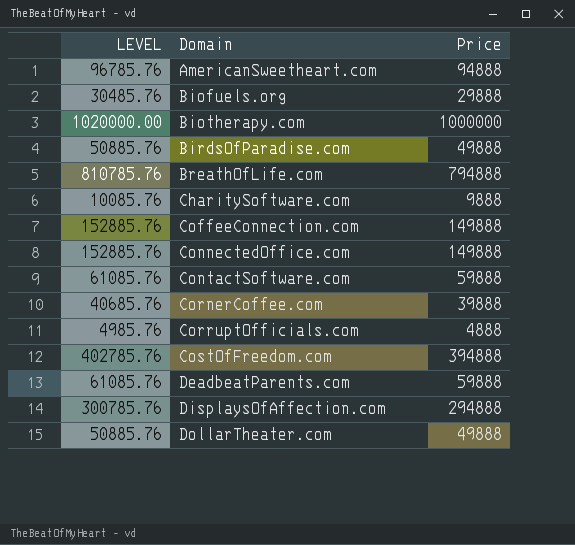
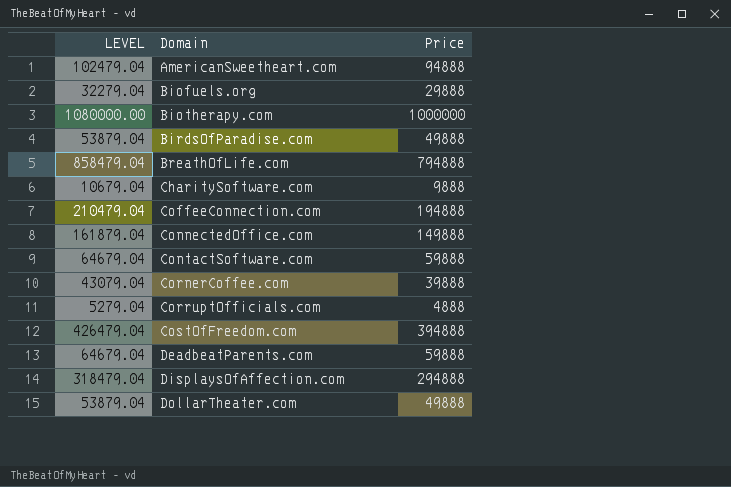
column LEVEL | formula: [Price] * 1.02 -> [Price] * 1.08
CoffeeConnection.com | Price: 149888 -> 194888

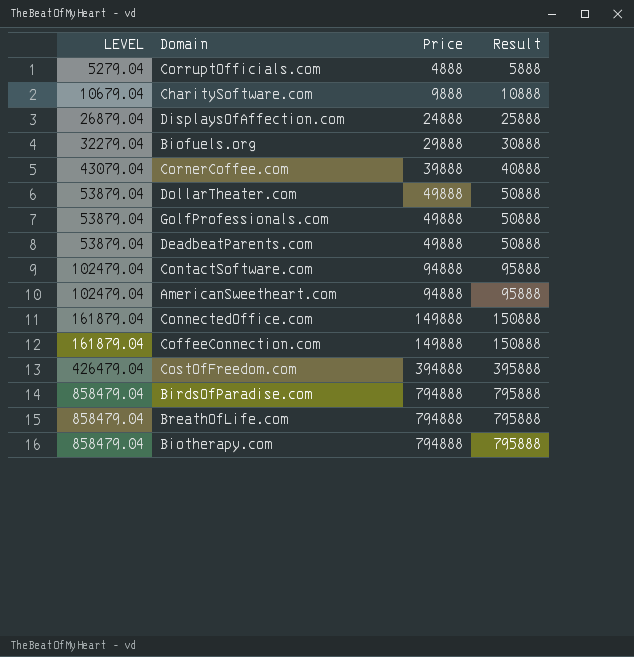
row order: Domain ascending -> LEVEL ascending
column Result | formula: none -> [Price] + 1000
DisplaysOfAffection.com | LEVEL: 318479.04 -> 26879.04
DisplaysOfAffection.com | Price: 294888 -> 24888
row GolfProfessionals.com: none -> 53879.04 | 49888 | 50888
DeadbeatParents.com | LEVEL: 64679.04 -> 53879.04
DeadbeatParents.com | Price: 59888 -> 49888
ContactSoftware.com | LEVEL: 64679.04 -> 102479.04
ContactSoftware.com | Price: 59888 -> 94888
CoffeeConnection.com | LEVEL: 210479.04 -> 161879.04
CoffeeConnection.com | Price: 194888 -> 149888
BirdsOfParadise.com | LEVEL: 53879.04 -> 858479.04
BirdsOfParadise.com | Price: 49888 -> 794888
Biotherapy.com | LEVEL: 1080000.00 -> 858479.04
Biotherapy.com | Price: 1000000 -> 794888

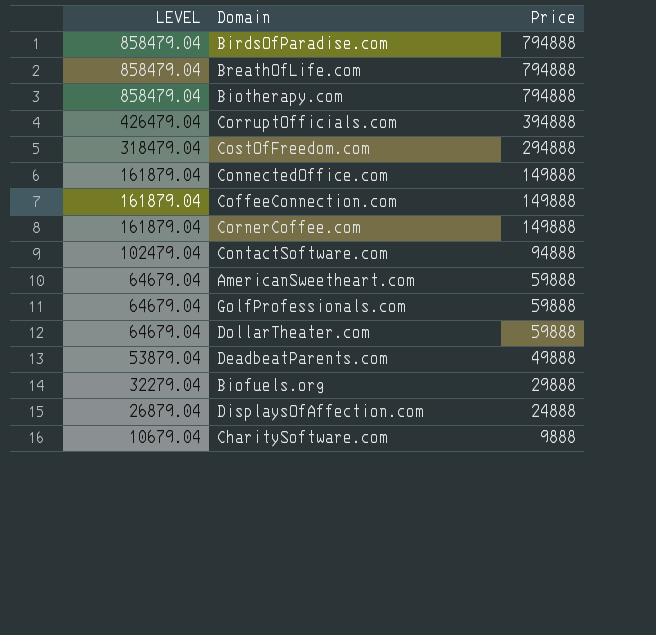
row order: LEVEL ascending -> LEVEL descending
column Result | formula: [Price] + 1000 -> none
CorruptOfficials.com | LEVEL: 5279.04 -> 426479.04
CorruptOfficials.com | Price: 4888 -> 394888
CostOfFreedom.com | LEVEL: 426479.04 -> 318479.04
CostOfFreedom.com | Price: 394888 -> 294888
CornerCoffee.com | LEVEL: 43079.04 -> 161879.04
CornerCoffee.com | Price: 39888 -> 149888
AmericanSweetheart.com | LEVEL: 102479.04 -> 64679.04
AmericanSweetheart.com | Price: 94888 -> 59888
GolfProfessionals.com | LEVEL: 53879.04 -> 64679.04
GolfProfessionals.com | Price: 49888 -> 59888
DollarTheater.com | LEVEL: 53879.04 -> 64679.04
DollarTheater.com | Price: 49888 -> 59888

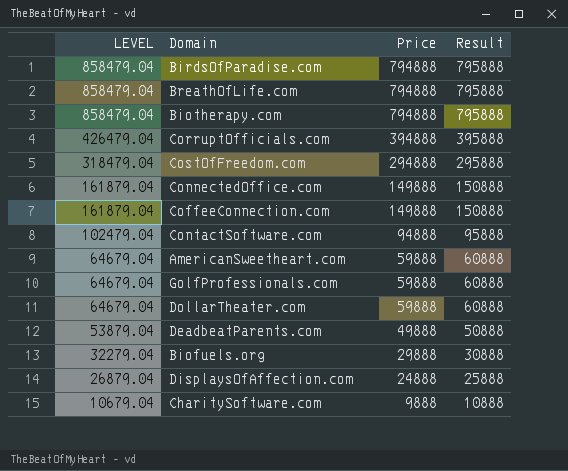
column Result | formula: none -> [Price] + 1000
row CornerCoffee.com: 161879.04 | 149888 -> none

